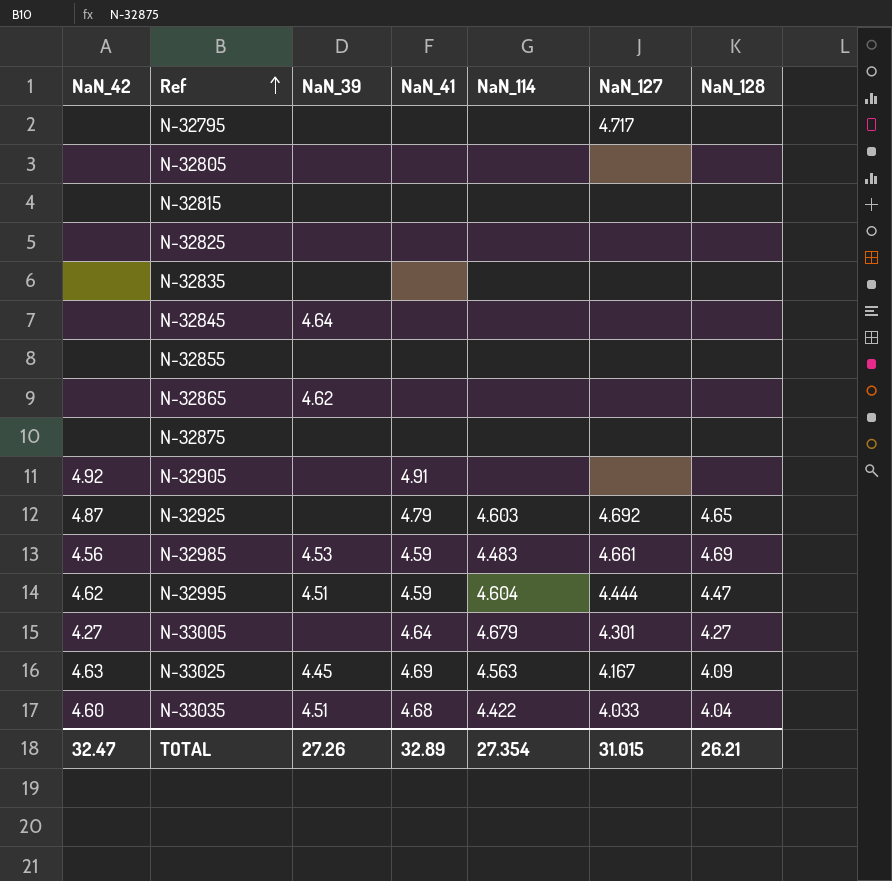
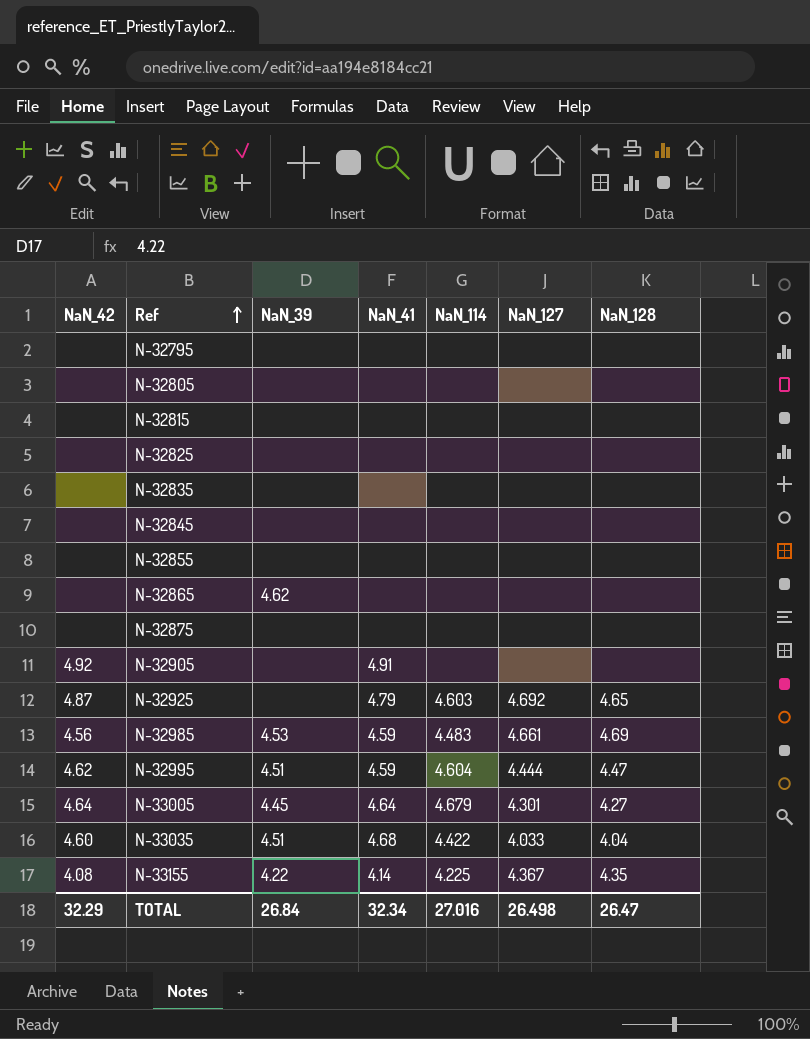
row N-33025: 4.63 | 4.45 | 4.69 | 4.563 | 4.167 | 4.09 -> none
N-32795 | NaN_127: 4.717 -> none
N-32845 | NaN_39: 4.64 -> none
N-33005 | NaN_42: 4.27 -> 4.64
N-33005 | NaN_39: none -> 4.45
row N-33155: none -> 4.08 | 4.22 | 4.14 | 4.225 | 4.367 | 4.35
TOTAL | NaN_42: 32.47 -> 32.29
TOTAL | NaN_39: 27.26 -> 26.84
TOTAL | NaN_41: 32.89 -> 32.34
TOTAL | NaN_114: 27.354 -> 27.016
TOTAL | NaN_127: 31.015 -> 26.498
TOTAL | NaN_128: 26.21 -> 26.47

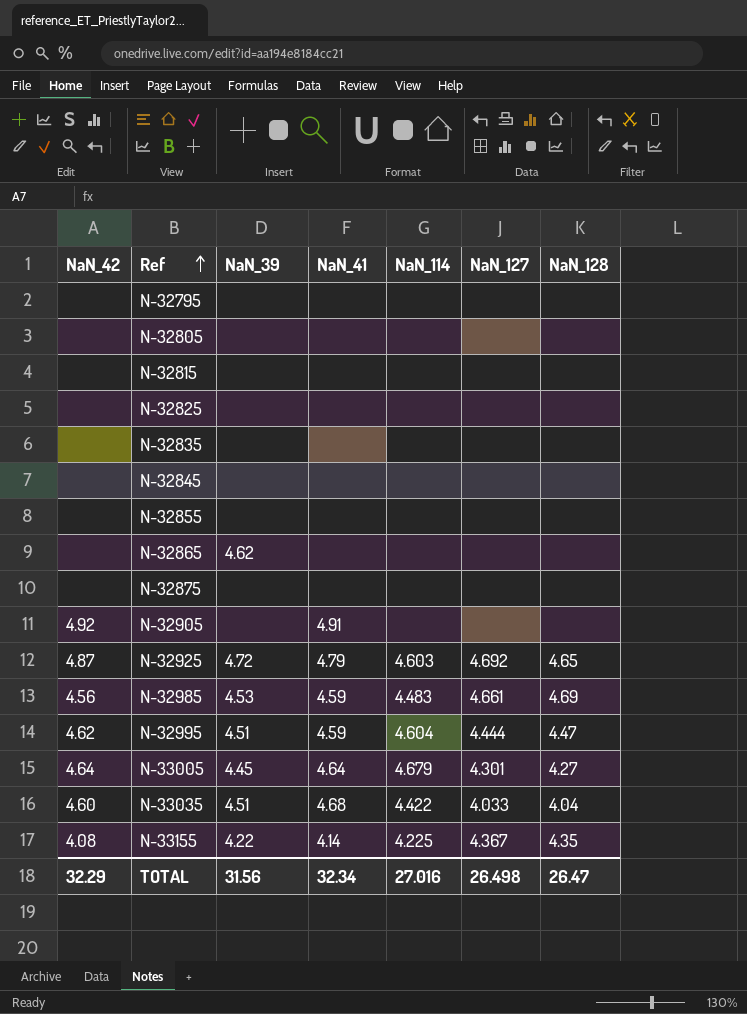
N-32925 | NaN_39: none -> 4.72
TOTAL | NaN_39: 26.84 -> 31.56

